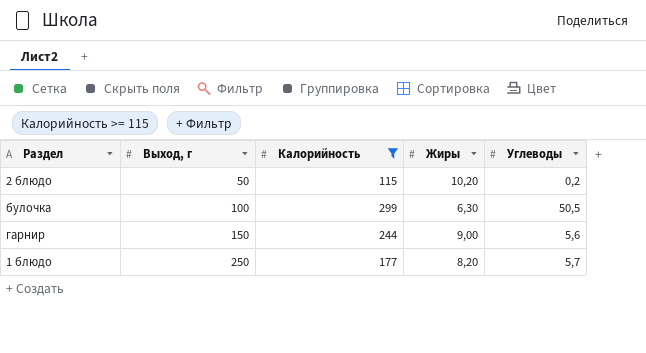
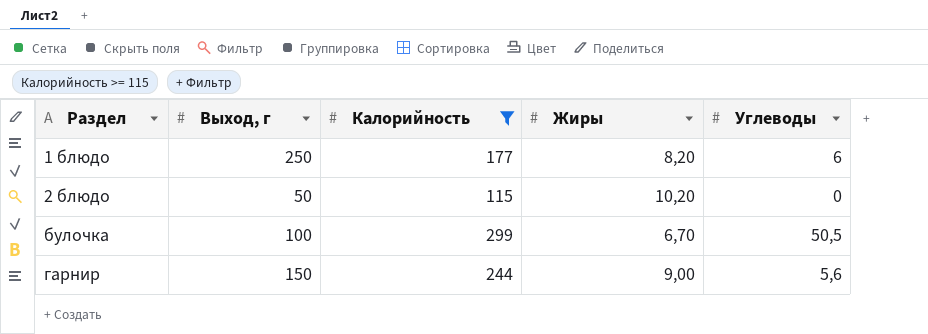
row order: Выход, г ascending -> Раздел ascending
1 блюдо | Углеводы: 5,7 -> 6
2 блюдо | Углеводы: 0,2 -> 0
булочка | Жиры: 6,30 -> 6,70

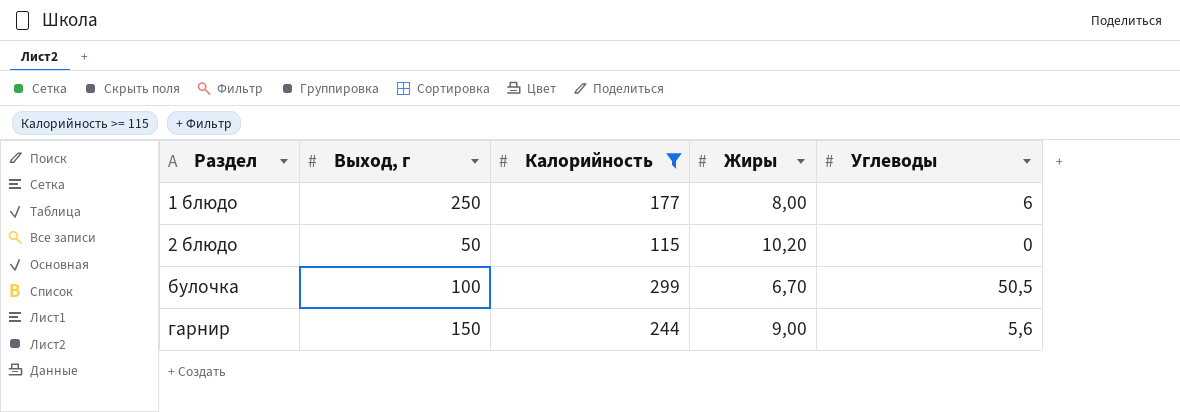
1 блюдо | Жиры: 8,20 -> 8,00

